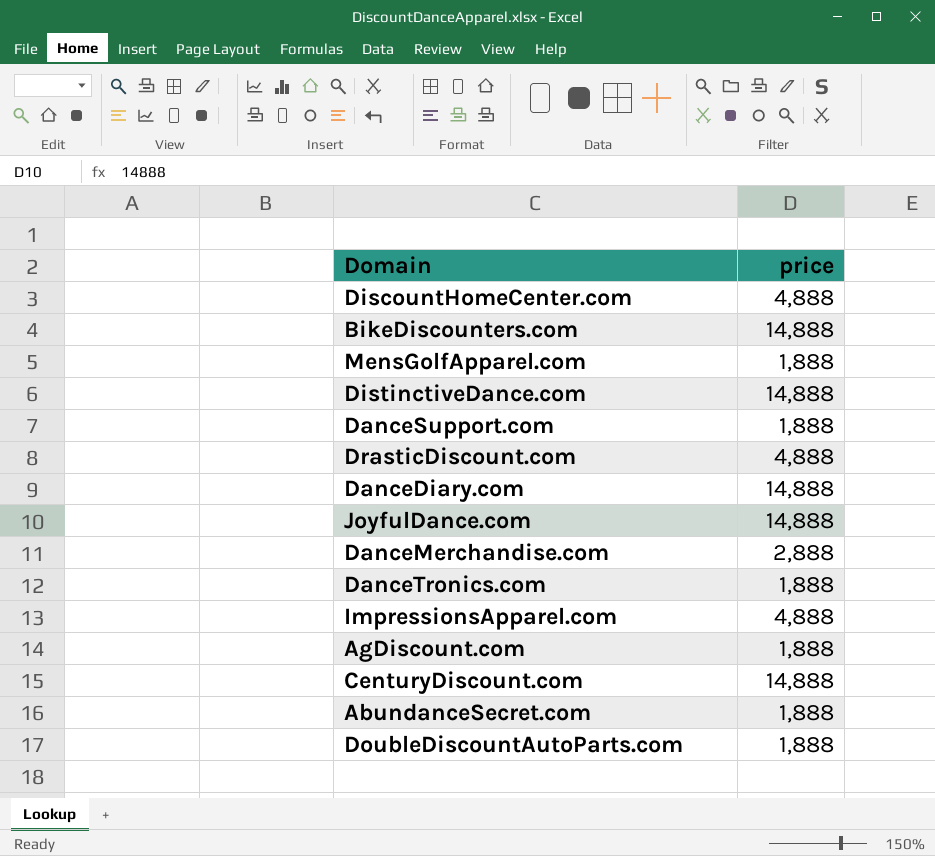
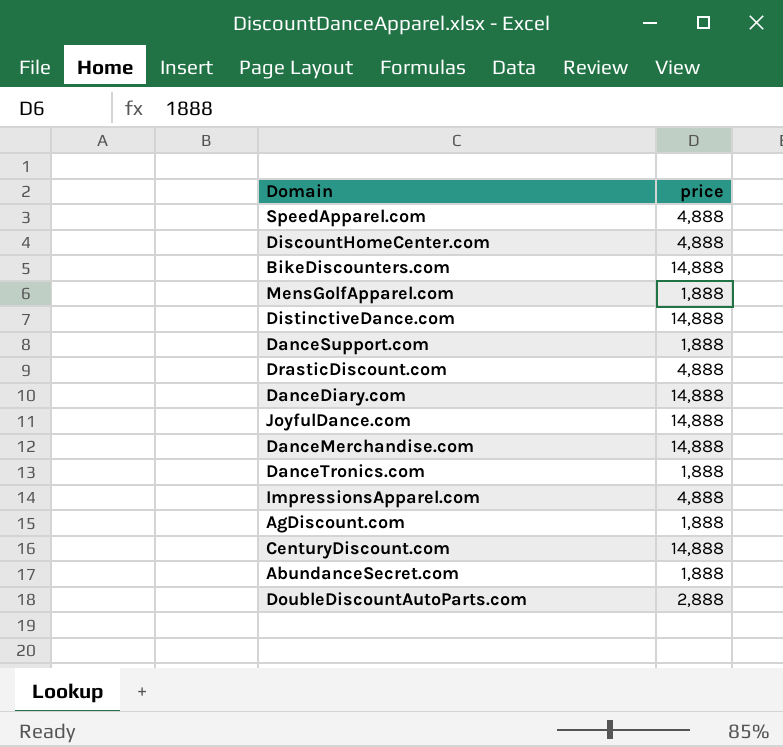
row SpeedApparel.com: none -> 4,888
DanceMerchandise.com | price: 2,888 -> 14,888
DoubleDiscountAutoParts.com | price: 1,888 -> 2,888

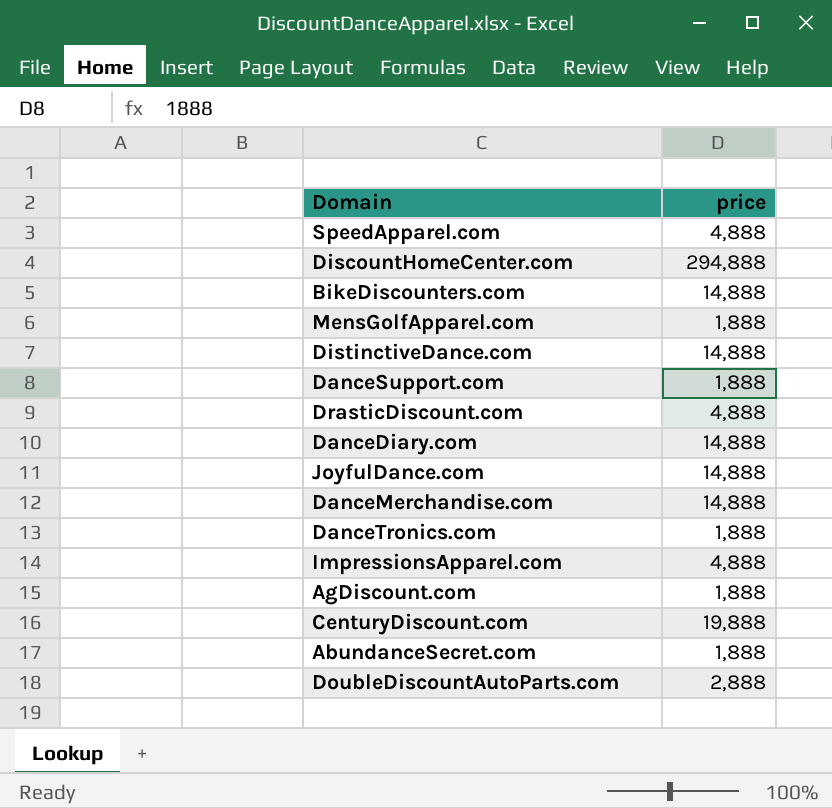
DiscountHomeCenter.com | price: 4,888 -> 294,888
CenturyDiscount.com | price: 14,888 -> 19,888

